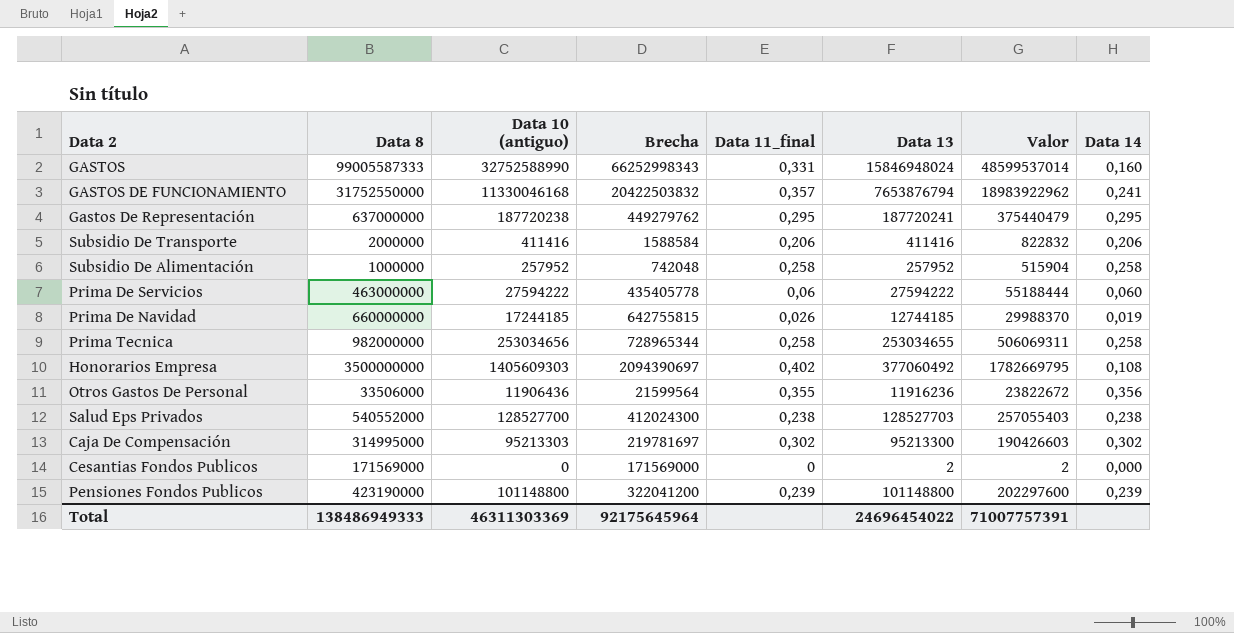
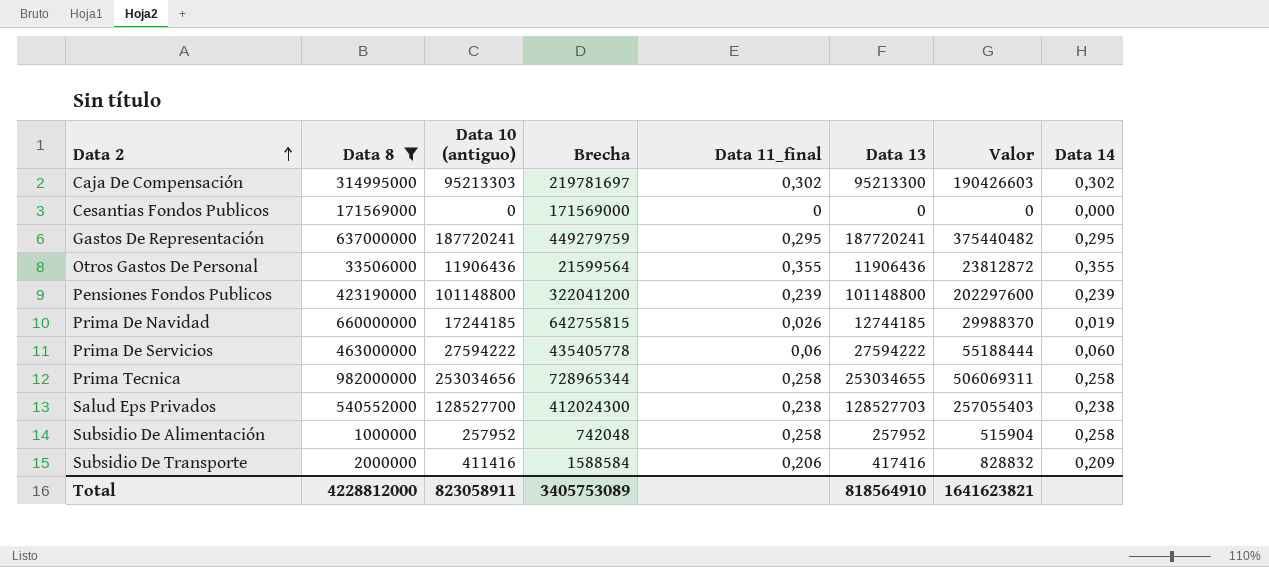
filter: none -> Data 8 <= 982000000
row order: none -> Data 2 ascending
Cesantias Fondos Publicos | Data 13: 2 -> 0
Cesantias Fondos Publicos | Valor: 2 -> 0
Gastos De Representación | Data 10 (antiguo): 187720238 -> 187720241
Gastos De Representación | Brecha: 449279762 -> 449279759
Gastos De Representación | Valor: 375440479 -> 375440482
Otros Gastos De Personal | Data 13: 11916236 -> 11906436
Otros Gastos De Personal | Valor: 23822672 -> 23812872
Otros Gastos De Personal | Data 14: 0,356 -> 0,355
Subsidio De Transporte | Data 13: 411416 -> 417416
Subsidio De Transporte | Valor: 822832 -> 828832
Subsidio De Transporte | Data 14: 0,206 -> 0,209
Total | Data 8: 138486949333 -> 4228812000
Total | Data 10 (antiguo): 46311303369 -> 823058911
Total | Brecha: 92175645964 -> 3405753089
Total | Data 13: 24696454022 -> 818564910
Total | Valor: 71007757391 -> 1641623821

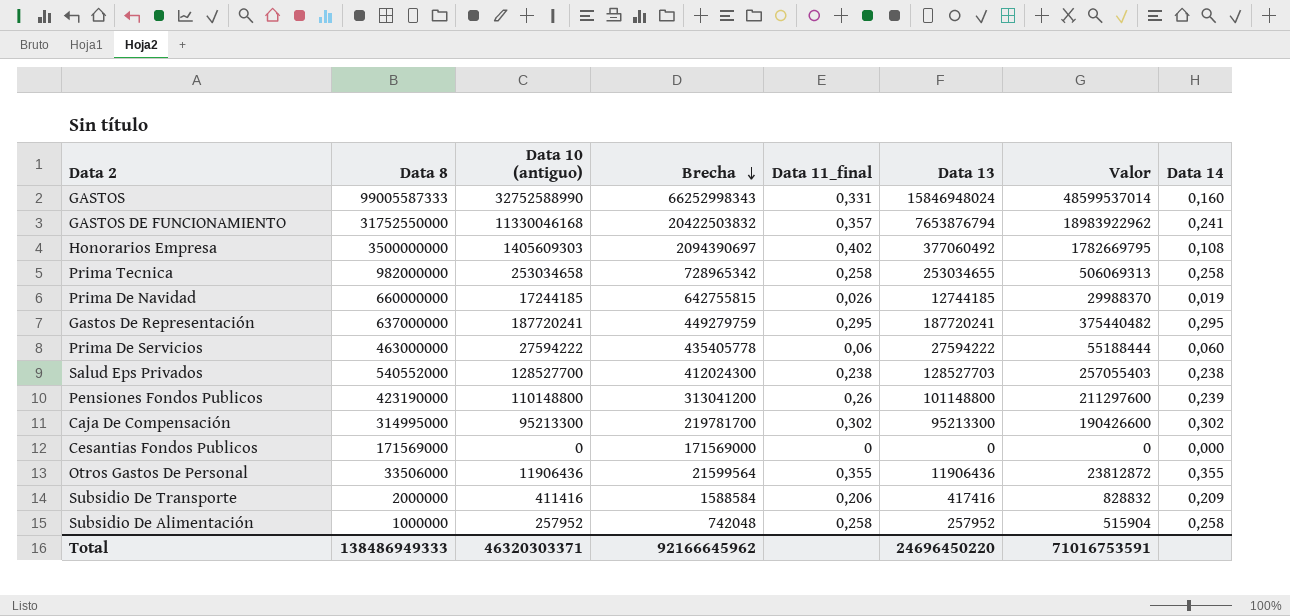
filter: Data 8 <= 982000000 -> none
row order: Data 2 ascending -> Brecha descending
Prima Tecnica | Data 10 (antiguo): 253034656 -> 253034658
Prima Tecnica | Brecha: 728965344 -> 728965342
Prima Tecnica | Valor: 506069311 -> 506069313
Pensiones Fondos Publicos | Data 10 (antiguo): 101148800 -> 110148800
Pensiones Fondos Publicos | Brecha: 322041200 -> 313041200
Pensiones Fondos Publicos | Data 11_final: 0,239 -> 0,26
Pensiones Fondos Publicos | Valor: 202297600 -> 211297600
Caja De Compensación | Data 10 (antiguo): 95213303 -> 95213300
Caja De Compensación | Brecha: 219781697 -> 219781700
Caja De Compensación | Valor: 190426603 -> 190426600
Total | Data 8: 4228812000 -> 138486949333
Total | Data 10 (antiguo): 823058911 -> 46320303371
Total | Brecha: 3405753089 -> 92166645962
Total | Data 13: 818564910 -> 24696450220
Total | Valor: 1641623821 -> 71016753591

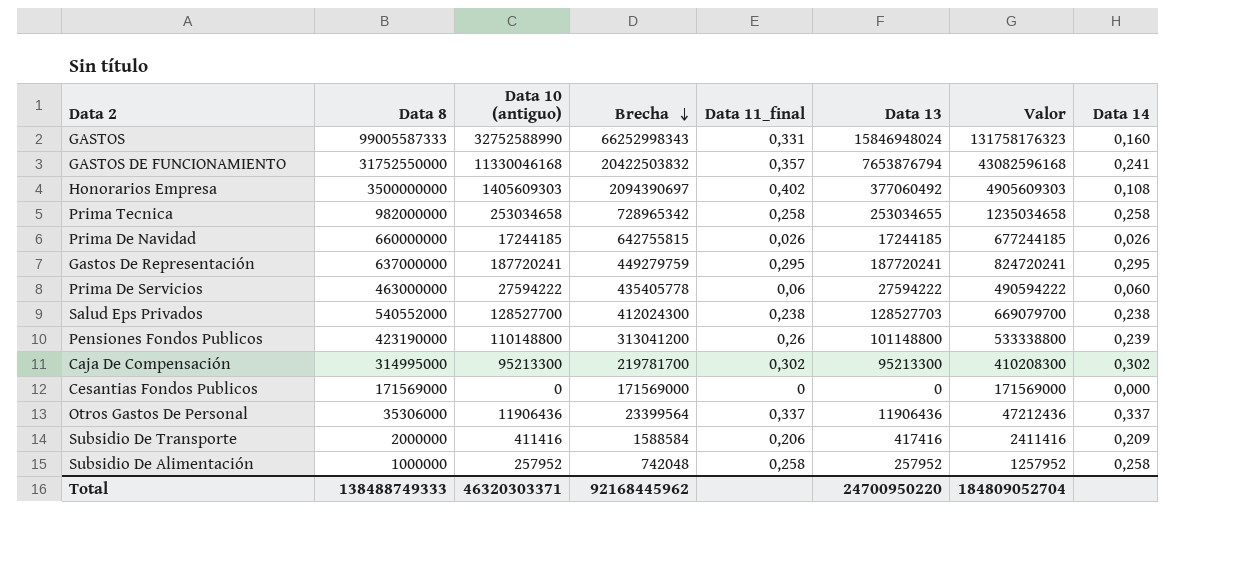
column Valor | formula: [Data 10 (antiguo)] + [Data 13] -> [Data 8] + [Data 10 (antiguo)]
Prima De Navidad | Data 13: 12744185 -> 17244185
Prima De Navidad | Data 14: 0,019 -> 0,026
Otros Gastos De Personal | Data 8: 33506000 -> 35306000
Otros Gastos De Personal | Brecha: 21599564 -> 23399564
Otros Gastos De Personal | Data 11_final: 0,355 -> 0,337
Otros Gastos De Personal | Data 14: 0,355 -> 0,337
Total | Data 8: 138486949333 -> 138488749333
Total | Brecha: 92166645962 -> 92168445962
Total | Data 13: 24696450220 -> 24700950220
Total | Valor: 71016753591 -> 184809052704

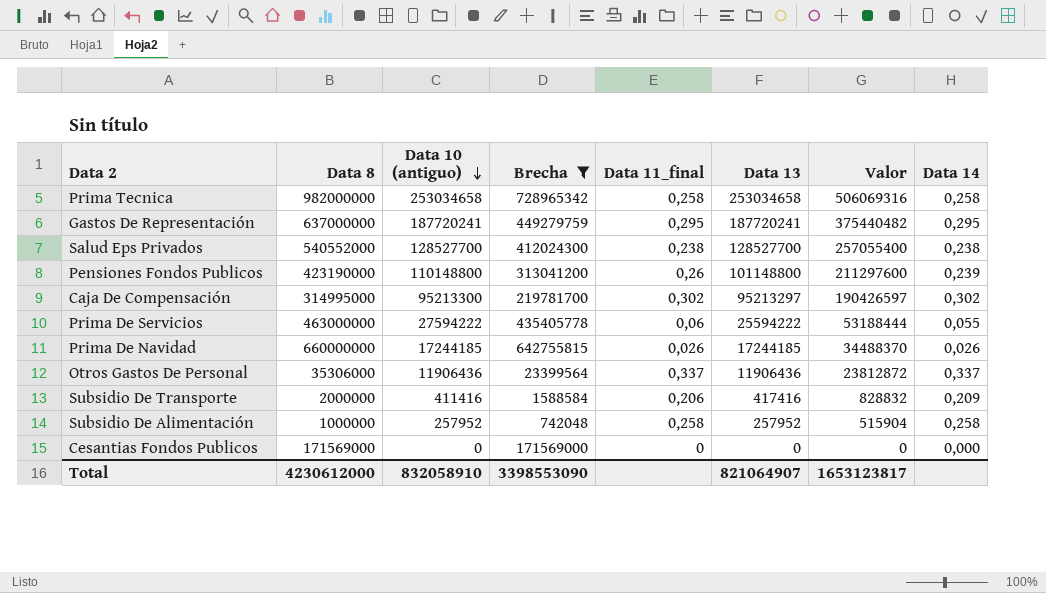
filter: none -> Brecha <= 728965342
row order: Brecha descending -> Data 10 (antiguo) descending
column Valor | formula: [Data 8] + [Data 10 (antiguo)] -> [Data 10 (antiguo)] + [Data 13]
Prima Tecnica | Data 13: 253034655 -> 253034658
Salud Eps Privados | Data 13: 128527703 -> 128527700
Caja De Compensación | Data 13: 95213300 -> 95213297
Prima De Servicios | Data 13: 27594222 -> 25594222
Prima De Servicios | Data 14: 0,060 -> 0,055
Total | Data 8: 138488749333 -> 4230612000
Total | Data 10 (antiguo): 46320303371 -> 832058910
Total | Brecha: 92168445962 -> 3398553090
Total | Data 13: 24700950220 -> 821064907
Total | Valor: 184809052704 -> 1653123817

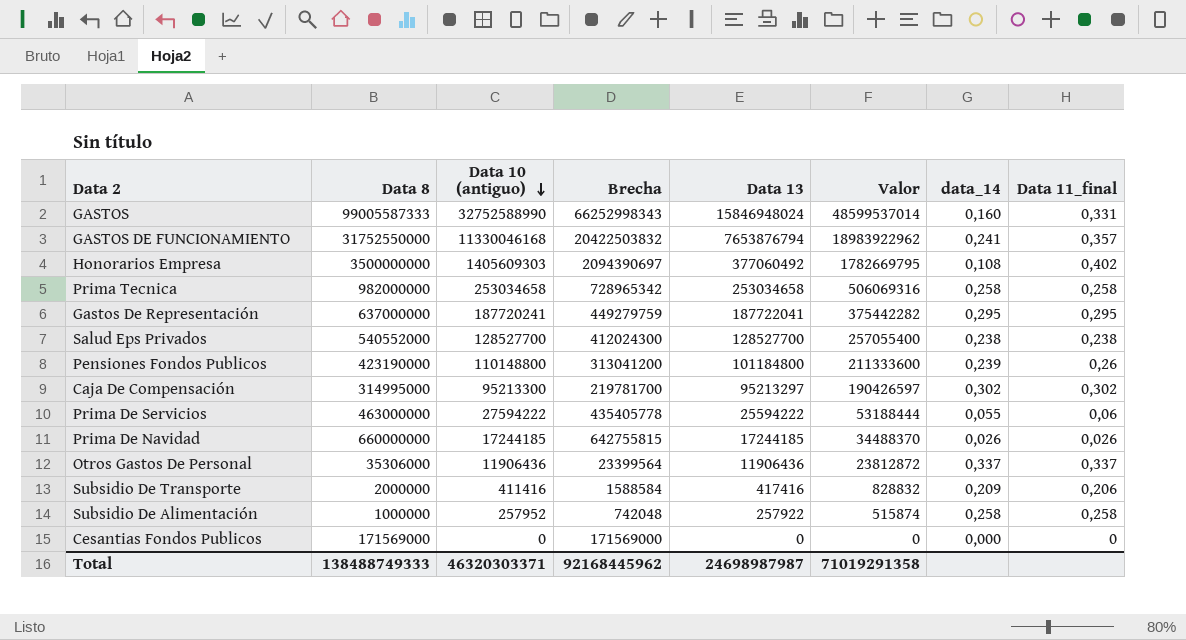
filter: Brecha <= 728965342 -> none
column name: Data 14 -> data_14
column Data 11_final | position: 5 -> 8
Gastos De Representación | Data 13: 187720241 -> 187722041
Gastos De Representación | Valor: 375440482 -> 375442282
Pensiones Fondos Publicos | Data 13: 101148800 -> 101184800
Pensiones Fondos Publicos | Valor: 211297600 -> 211333600
Subsidio De Alimentación | Data 13: 257952 -> 257922
Subsidio De Alimentación | Valor: 515904 -> 515874
Total | Data 8: 4230612000 -> 138488749333
Total | Data 10 (antiguo): 832058910 -> 46320303371
Total | Brecha: 3398553090 -> 92168445962
Total | Data 13: 821064907 -> 24698987987
Total | Valor: 1653123817 -> 71019291358

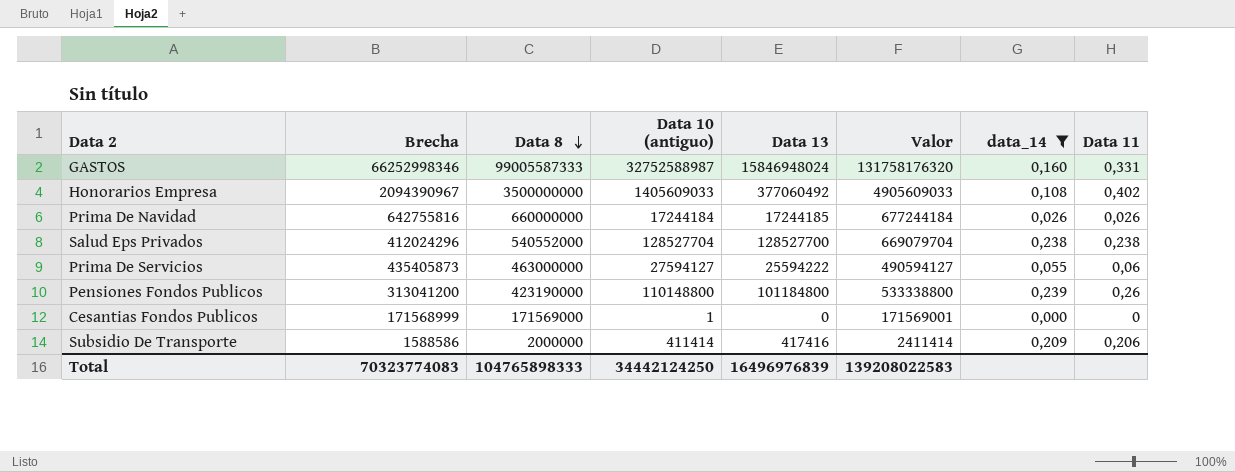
filter: none -> data_14 <= 0,239
row order: Data 10 (antiguo) descending -> Data 8 descending
column Brecha | position: 4 -> 2
column Valor | formula: [Data 10 (antiguo)] + [Data 13] -> [Data 8] + [Data 10 (antiguo)]
column name: Data 11_final -> Data 11
GASTOS | Brecha: 66252998343 -> 66252998346
GASTOS | Data 10 (antiguo): 32752588990 -> 32752588987
Honorarios Empresa | Brecha: 2094390697 -> 2094390967
Honorarios Empresa | Data 10 (antiguo): 1405609303 -> 1405609033
Prima De Navidad | Brecha: 642755815 -> 642755816
Prima De Navidad | Data 10 (antiguo): 17244185 -> 17244184
Salud Eps Privados | Brecha: 412024300 -> 412024296
Salud Eps Privados | Data 10 (antiguo): 128527700 -> 128527704
Prima De Servicios | Brecha: 435405778 -> 435405873
Prima De Servicios | Data 10 (antiguo): 27594222 -> 27594127
Cesantias Fondos Publicos | Brecha: 171569000 -> 171568999
Cesantias Fondos Publicos | Data 10 (antiguo): 0 -> 1
Subsidio De Transporte | Brecha: 1588584 -> 1588586
Subsidio De Transporte | Data 10 (antiguo): 411416 -> 411414
Total | Brecha: 92168445962 -> 70323774083
Total | Data 8: 138488749333 -> 104765898333
Total | Data 10 (antiguo): 46320303371 -> 34442124250
Total | Data 13: 24698987987 -> 16496976839
Total | Valor: 71019291358 -> 139208022583

